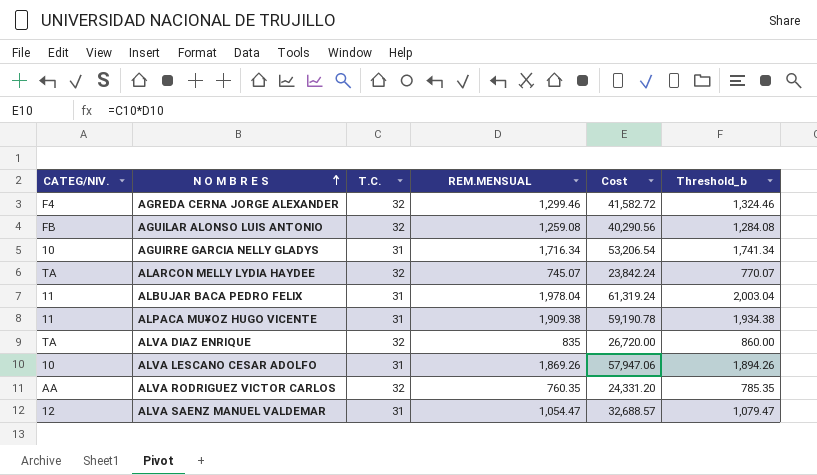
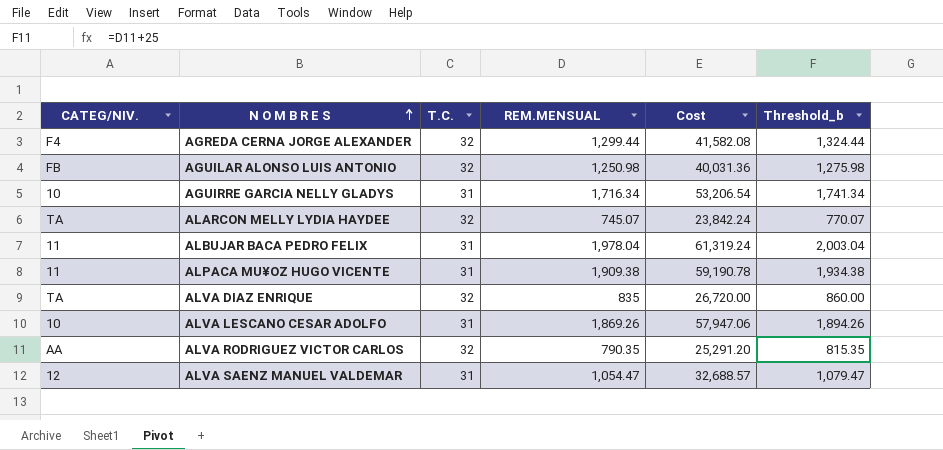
AGREDA CERNA JORGE ALEXANDER | REM.MENSUAL: 1,299.46 -> 1,299.44
AGREDA CERNA JORGE ALEXANDER | Cost: 41,582.72 -> 41,582.08
AGREDA CERNA JORGE ALEXANDER | Threshold_b: 1,324.46 -> 1,324.44
AGUILAR ALONSO LUIS ANTONIO | REM.MENSUAL: 1,259.08 -> 1,250.98
AGUILAR ALONSO LUIS ANTONIO | Cost: 40,290.56 -> 40,031.36
AGUILAR ALONSO LUIS ANTONIO | Threshold_b: 1,284.08 -> 1,275.98
ALVA RODRIGUEZ VICTOR CARLOS | REM.MENSUAL: 760.35 -> 790.35
ALVA RODRIGUEZ VICTOR CARLOS | Cost: 24,331.20 -> 25,291.20
ALVA RODRIGUEZ VICTOR CARLOS | Threshold_b: 785.35 -> 815.35

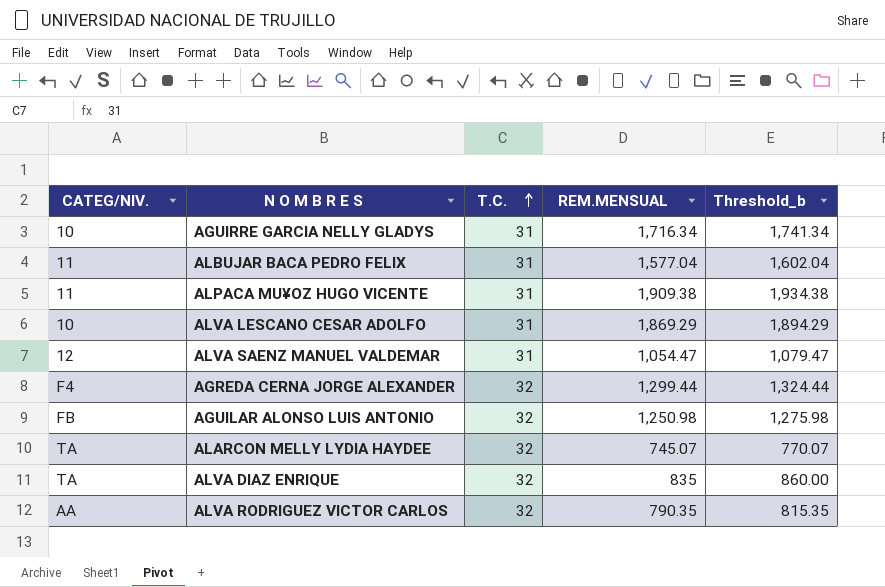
row order: N O M B R E S ascending -> T.C. ascending
column Cost | formula: [T.C.] * [REM.MENSUAL] -> none
ALBUJAR BACA PEDRO FELIX | REM.MENSUAL: 1,978.04 -> 1,577.04
ALBUJAR BACA PEDRO FELIX | Threshold_b: 2,003.04 -> 1,602.04
ALVA LESCANO CESAR ADOLFO | REM.MENSUAL: 1,869.26 -> 1,869.29
ALVA LESCANO CESAR ADOLFO | Threshold_b: 1,894.26 -> 1,894.29

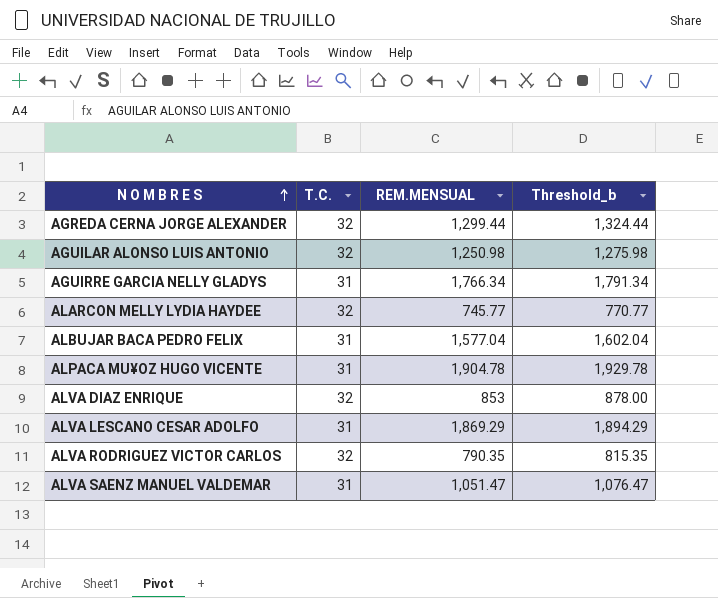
row order: T.C. ascending -> N O M B R E S ascending
column CATEG/NIV. | position: 1 -> none
AGUIRRE GARCIA NELLY GLADYS | REM.MENSUAL: 1,716.34 -> 1,766.34
AGUIRRE GARCIA NELLY GLADYS | Threshold_b: 1,741.34 -> 1,791.34
ALARCON MELLY LYDIA HAYDEE | REM.MENSUAL: 745.07 -> 745.77
ALARCON MELLY LYDIA HAYDEE | Threshold_b: 770.07 -> 770.77
ALPACA MU¥OZ HUGO VICENTE | REM.MENSUAL: 1,909.38 -> 1,904.78
ALPACA MU¥OZ HUGO VICENTE | Threshold_b: 1,934.38 -> 1,929.78
ALVA DIAZ ENRIQUE | REM.MENSUAL: 835 -> 853
ALVA DIAZ ENRIQUE | Threshold_b: 860.00 -> 878.00
ALVA SAENZ MANUEL VALDEMAR | REM.MENSUAL: 1,054.47 -> 1,051.47
ALVA SAENZ MANUEL VALDEMAR | Threshold_b: 1,079.47 -> 1,076.47

